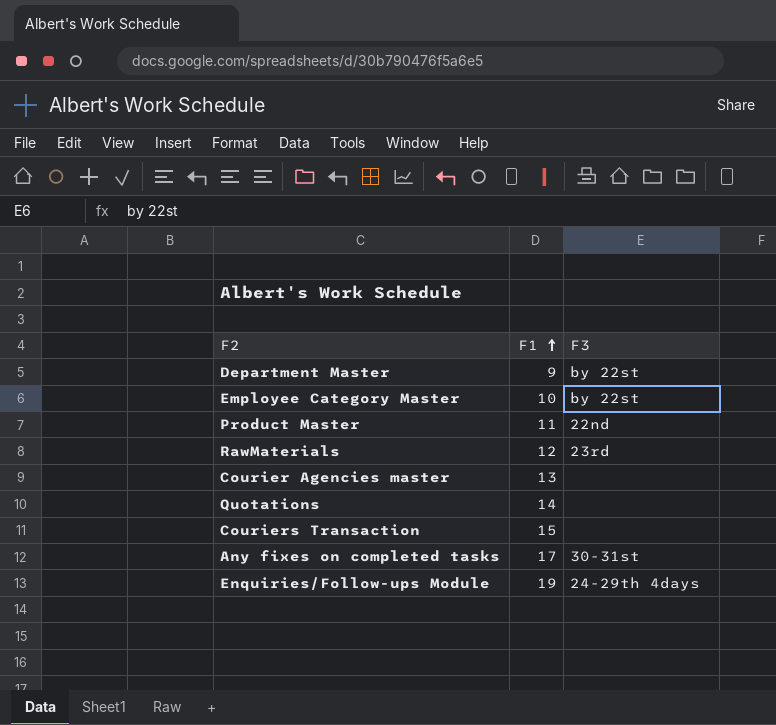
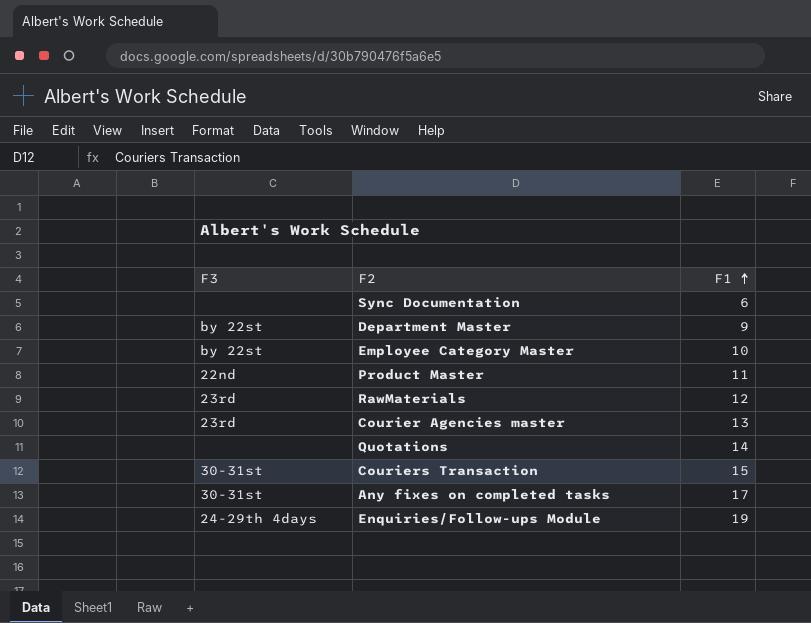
column F3 | position: 3 -> 1
row Sync Documentation: none -> none | 6
Courier Agencies master | F3: none -> 23rd
Couriers Transaction | F3: none -> 30-31st

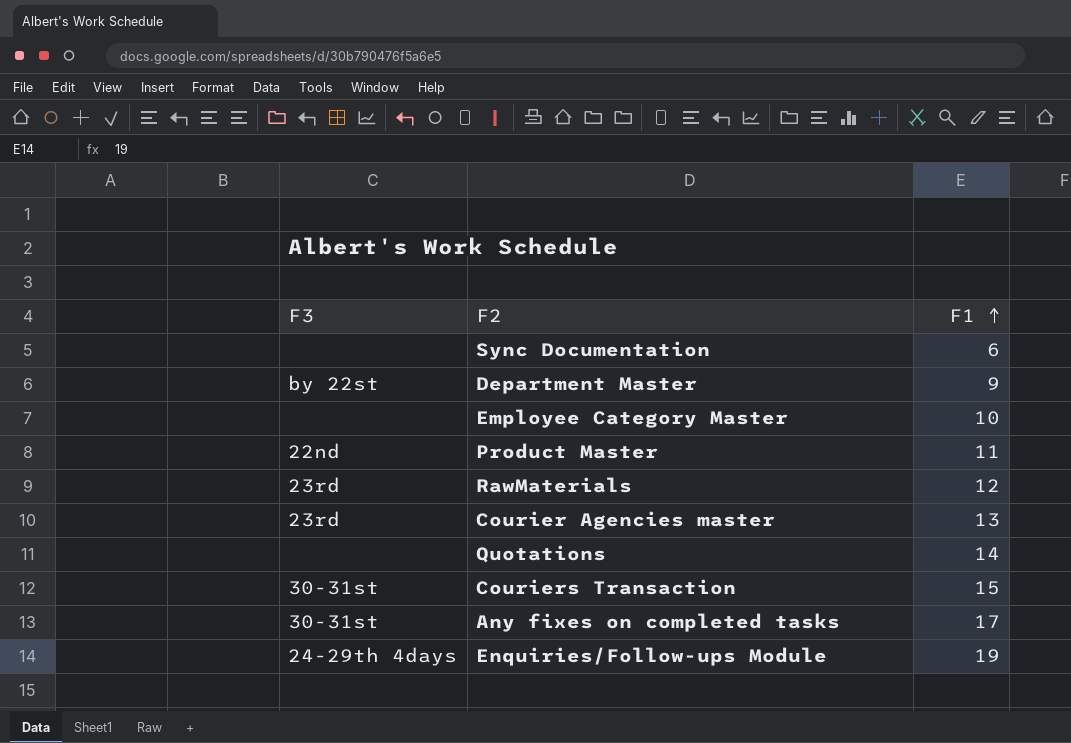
Employee Category Master | F3: by 22st -> none

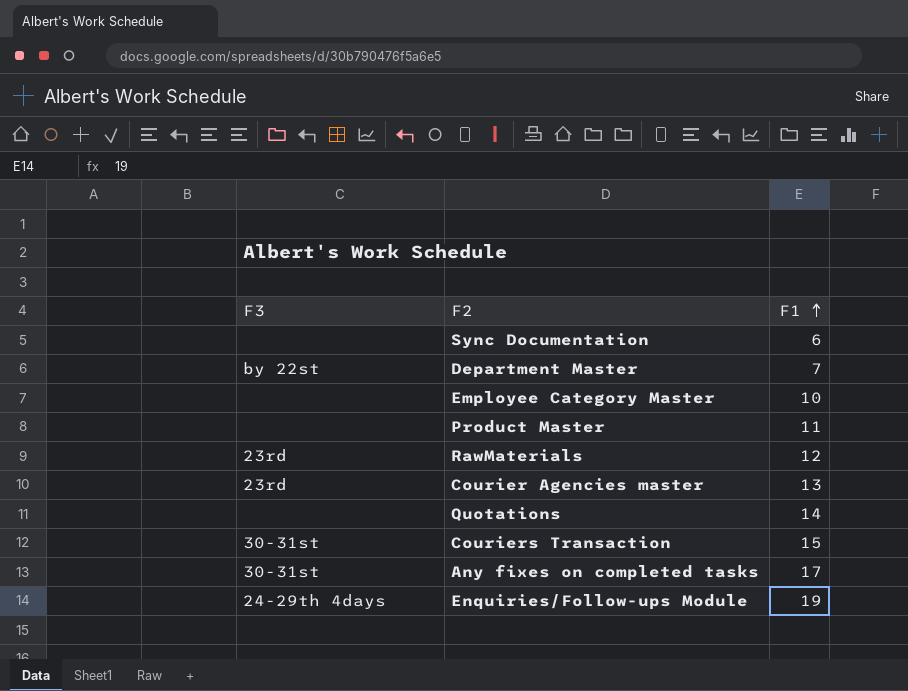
Department Master | F1: 9 -> 7
Product Master | F3: 22nd -> none

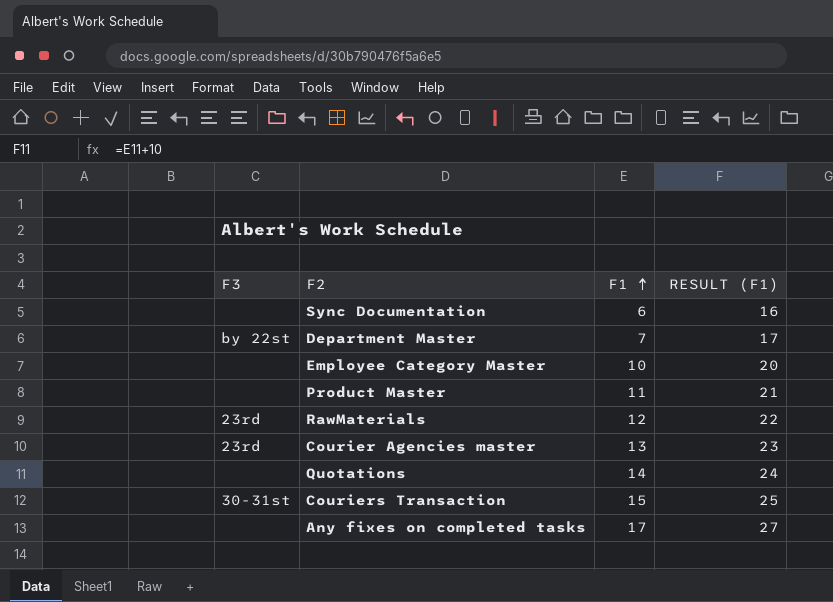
column RESULT (F1) | formula: none -> [F1] + 10
row Enquiries/Follow-ups Module: 24-29th 4days | 19 -> none
Any fixes on completed tasks | F3: 30-31st -> none

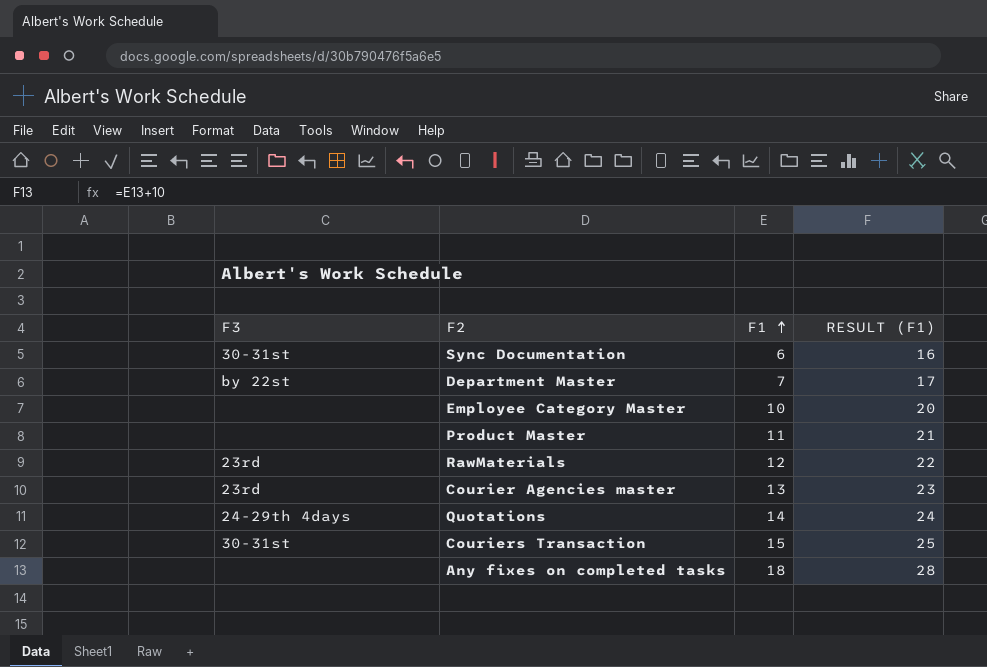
Sync Documentation | F3: none -> 30-31st
Quotations | F3: none -> 24-29th 4days
Any fixes on completed tasks | F1: 17 -> 18
Any fixes on completed tasks | RESULT (F1): 27 -> 28

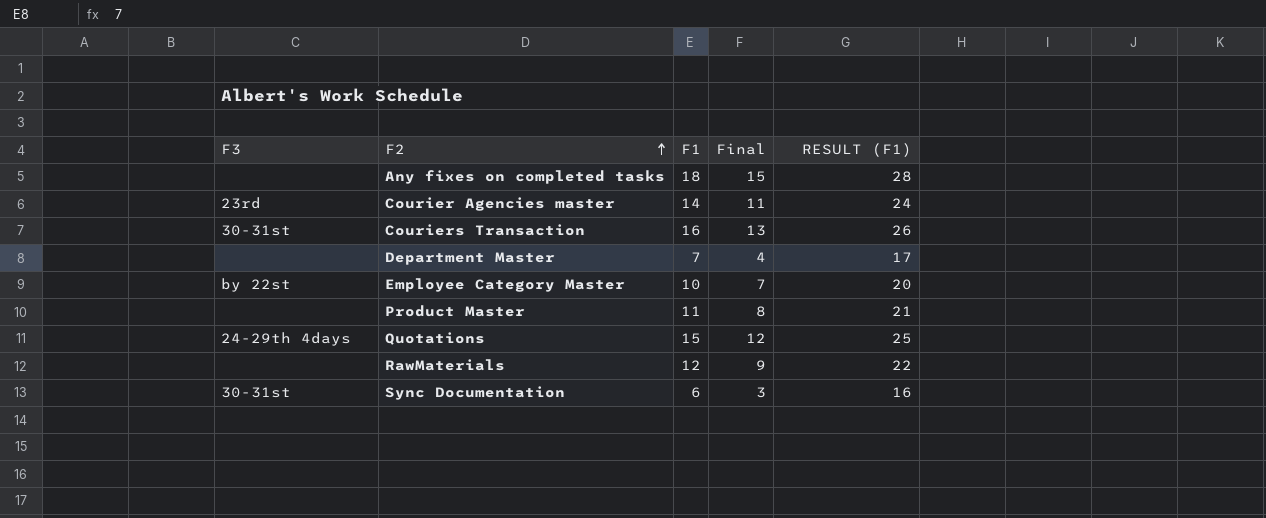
row order: F1 ascending -> F2 ascending
column Final | formula: none -> [F1] - 3
Courier Agencies master | F1: 13 -> 14
Courier Agencies master | RESULT (F1): 23 -> 24
Couriers Transaction | F1: 15 -> 16
Couriers Transaction | RESULT (F1): 25 -> 26
Department Master | F3: by 22st -> none
Employee Category Master | F3: none -> by 22st
Quotations | F1: 14 -> 15
Quotations | RESULT (F1): 24 -> 25
RawMaterials | F3: 23rd -> none

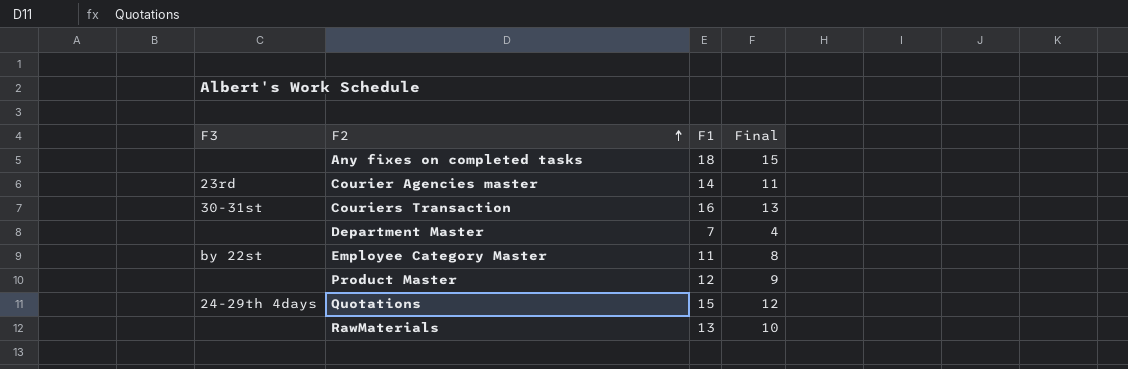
column RESULT (F1) | formula: [F1] + 10 -> none
row Sync Documentation: 30-31st | 6 | 3 | 16 -> none
Employee Category Master | F1: 10 -> 11
Employee Category Master | Final: 7 -> 8
Product Master | F1: 11 -> 12
Product Master | Final: 8 -> 9
RawMaterials | F1: 12 -> 13
RawMaterials | Final: 9 -> 10

